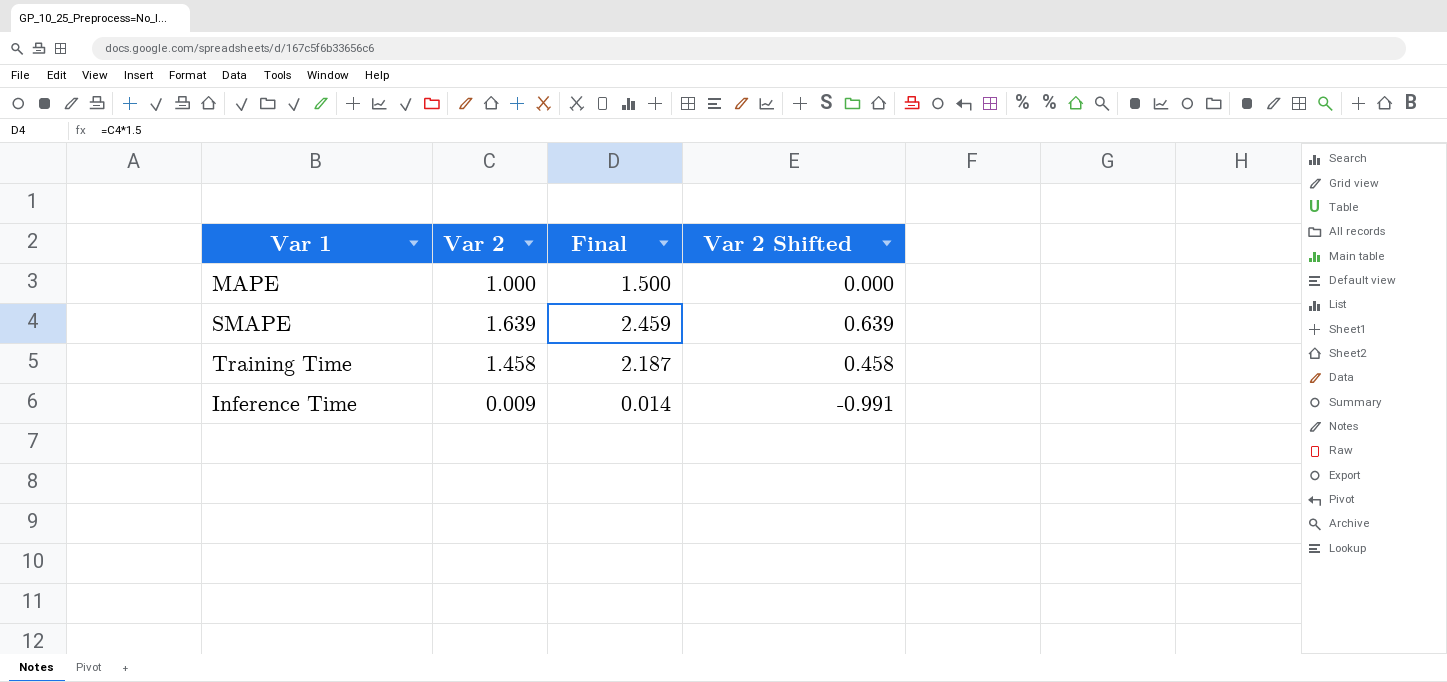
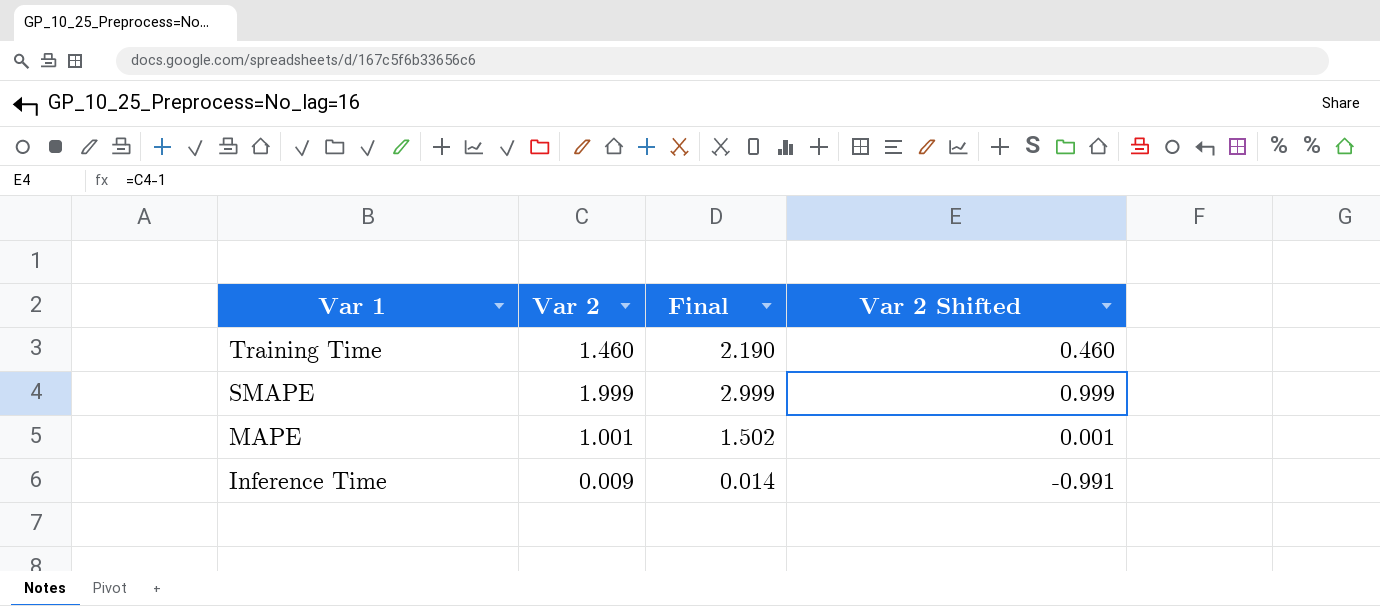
row order: none -> Var 1 descending
Training Time | Var 2: 1.458 -> 1.460
Training Time | Final: 2.187 -> 2.190
Training Time | Var 2 Shifted: 0.458 -> 0.460
SMAPE | Var 2: 1.639 -> 1.999
SMAPE | Final: 2.459 -> 2.999
SMAPE | Var 2 Shifted: 0.639 -> 0.999
MAPE | Var 2: 1.000 -> 1.001
MAPE | Final: 1.500 -> 1.502
MAPE | Var 2 Shifted: 0.000 -> 0.001

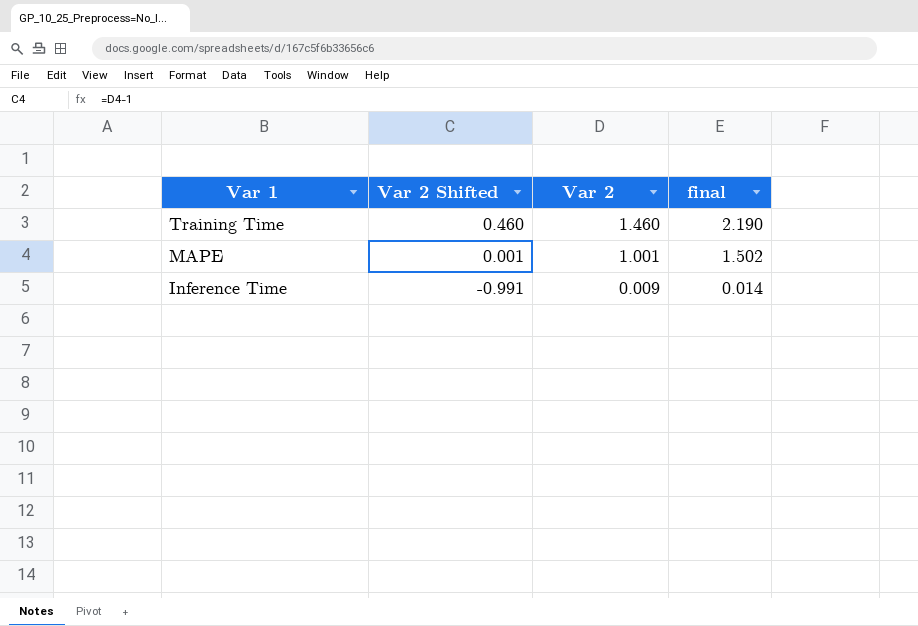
column Var 2 Shifted | position: 4 -> 2
column name: Final -> final
row SMAPE: 1.999 | 2.999 | 0.999 -> none

